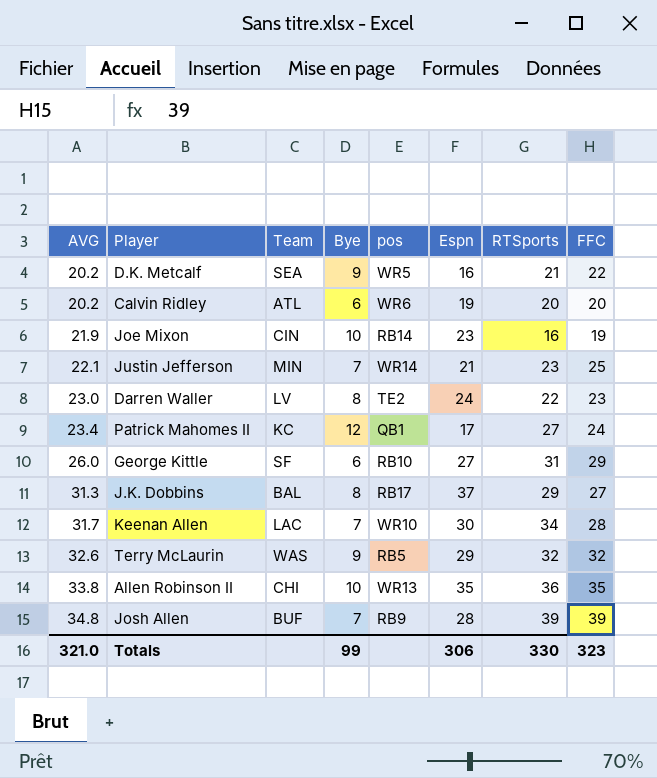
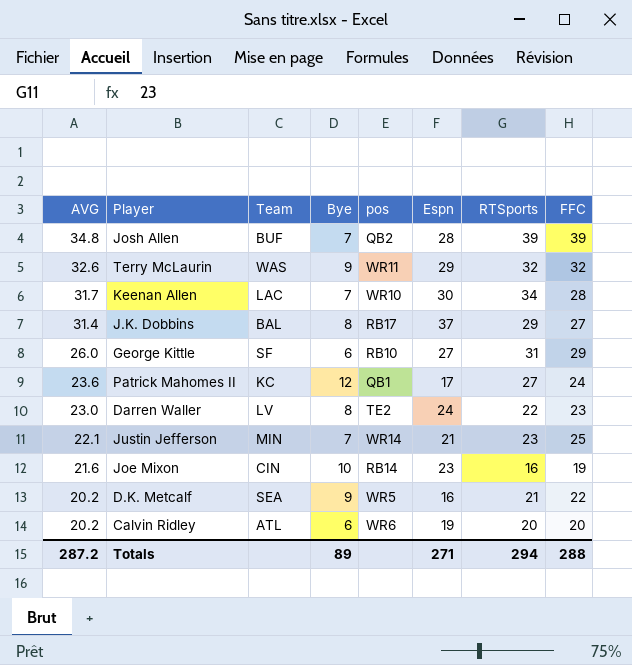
row order: AVG ascending -> AVG descending
row Allen Robinson II: 33.8 | CHI | 10 | WR13 | 35 | 36 | 35 -> none
Josh Allen | pos: RB9 -> QB2
Terry McLaurin | pos: RB5 -> WR11
J.K. Dobbins | AVG: 31.3 -> 31.4
Patrick Mahomes II | AVG: 23.4 -> 23.6
Joe Mixon | AVG: 21.9 -> 21.6
Totals | AVG: 321.0 -> 287.2
Totals | Bye: 99 -> 89
Totals | Espn: 306 -> 271
Totals | RTSports: 330 -> 294
Totals | FFC: 323 -> 288

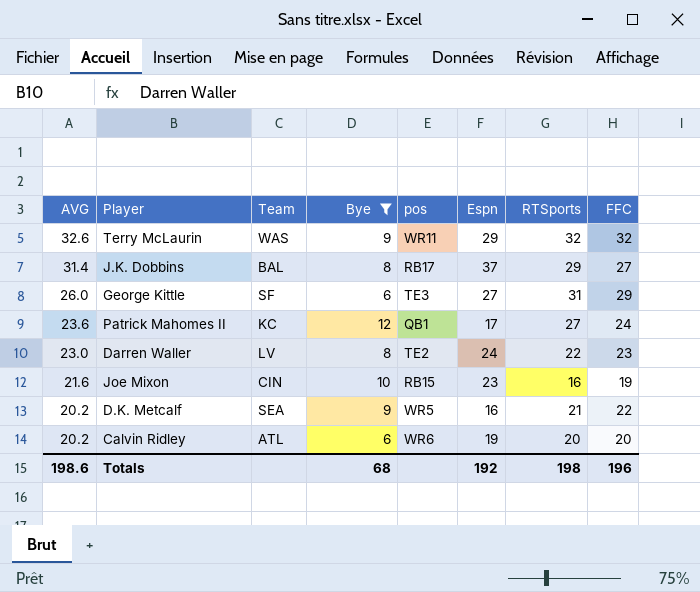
filter: none -> Bye != 7
George Kittle | pos: RB10 -> TE3
Joe Mixon | pos: RB14 -> RB15
Totals | AVG: 287.2 -> 198.6
Totals | Bye: 89 -> 68
Totals | Espn: 271 -> 192
Totals | RTSports: 294 -> 198
Totals | FFC: 288 -> 196

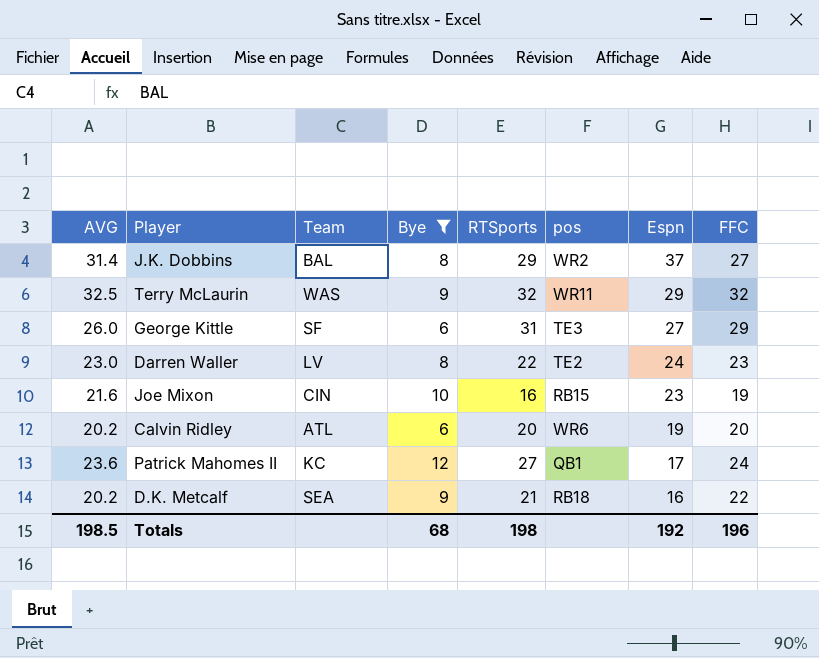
row order: AVG descending -> Espn descending
column RTSports | position: 7 -> 5
J.K. Dobbins | pos: RB17 -> WR2
Terry McLaurin | AVG: 32.6 -> 32.5
D.K. Metcalf | pos: WR5 -> RB18
Totals | AVG: 198.6 -> 198.5

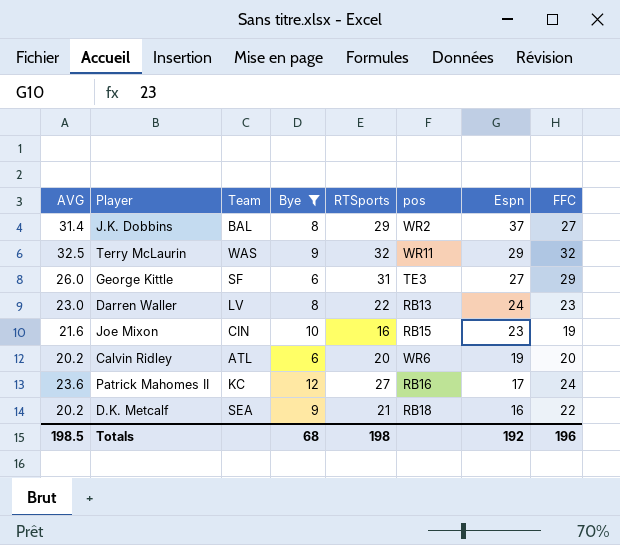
Darren Waller | pos: TE2 -> RB13
Patrick Mahomes II | pos: QB1 -> RB16

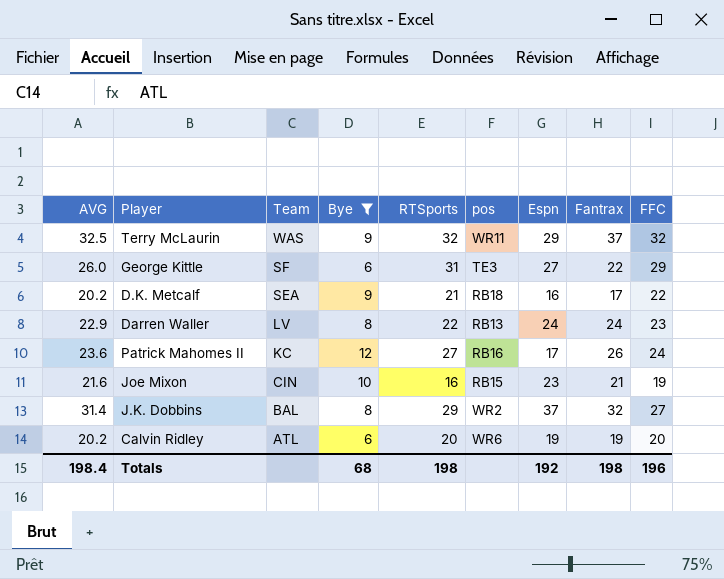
row order: Espn descending -> Team descending
column Fantrax | position: none -> 8
Darren Waller | AVG: 23.0 -> 22.9
Totals | AVG: 198.5 -> 198.4

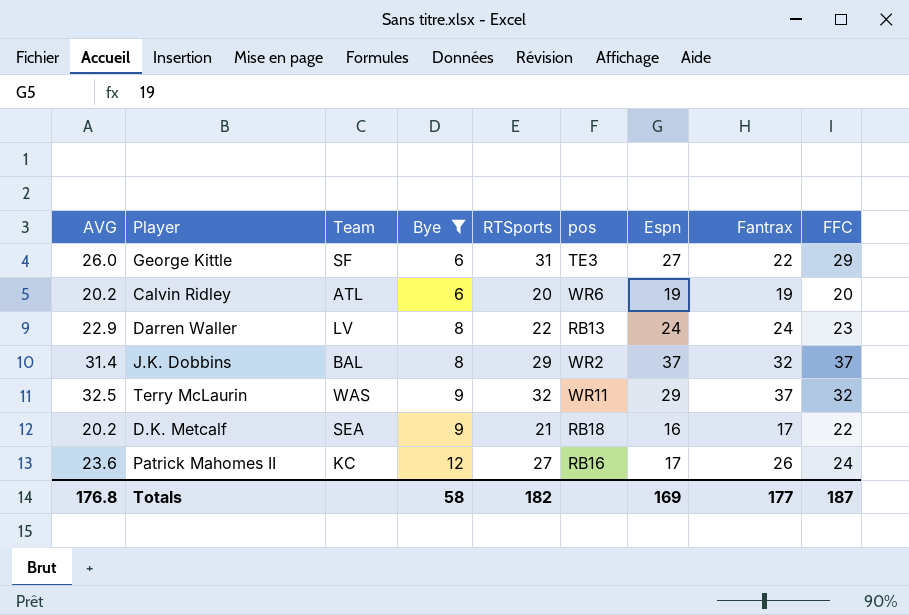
row order: Team descending -> Bye ascending
row Joe Mixon: 21.6 | CIN | 10 | 16 | RB15 | 23 | 21 | 19 -> none
J.K. Dobbins | FFC: 27 -> 37
Totals | AVG: 198.4 -> 176.8
Totals | Bye: 68 -> 58
Totals | RTSports: 198 -> 182
Totals | Espn: 192 -> 169
Totals | Fantrax: 198 -> 177
Totals | FFC: 196 -> 187

